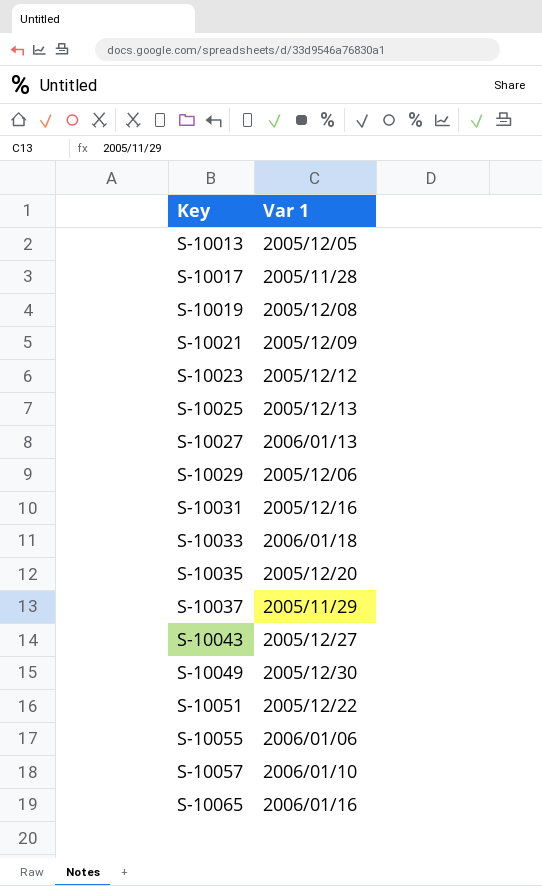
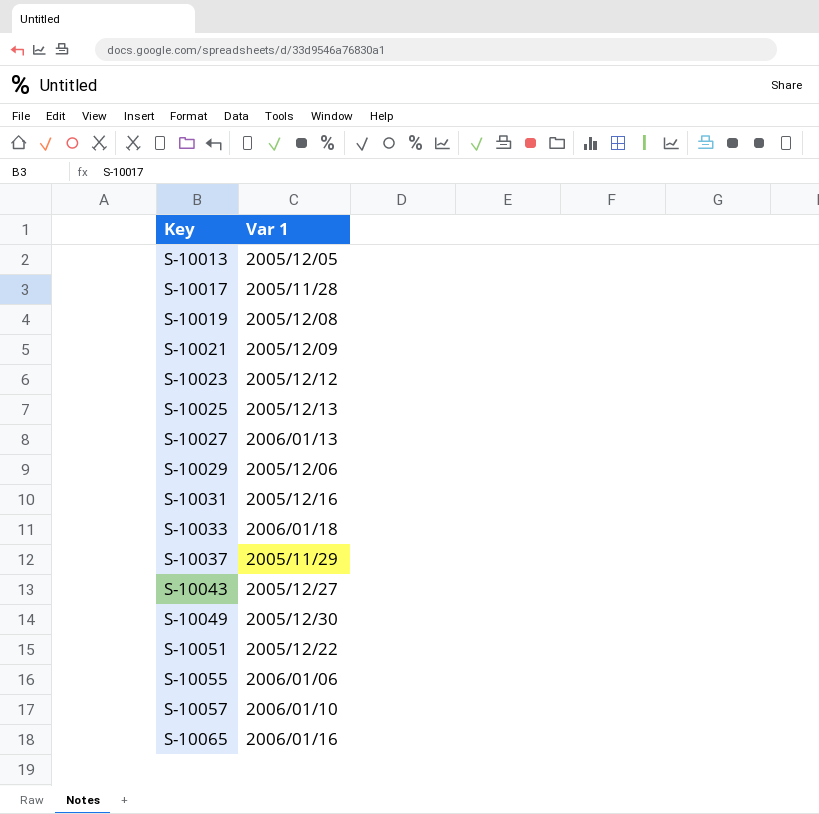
row S-10035: 2005/12/20 -> none

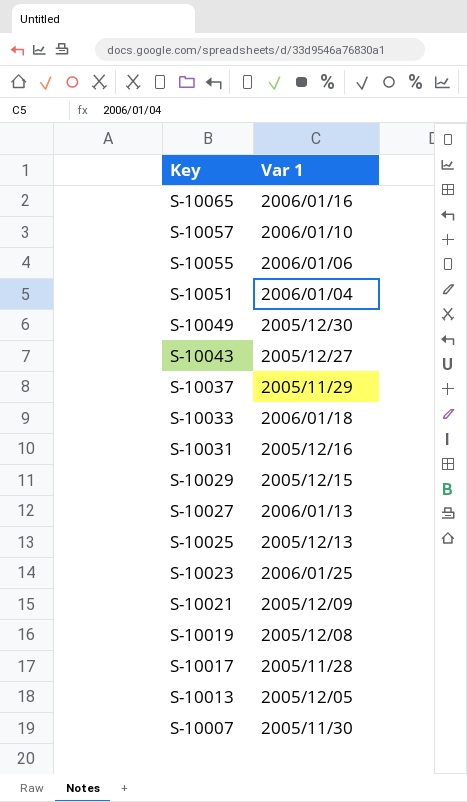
row order: Key ascending -> Key descending
S-10051 | Var 1: 2005/12/22 -> 2006/01/04
S-10029 | Var 1: 2005/12/06 -> 2005/12/15
S-10023 | Var 1: 2005/12/12 -> 2006/01/25
row S-10007: none -> 2005/11/30

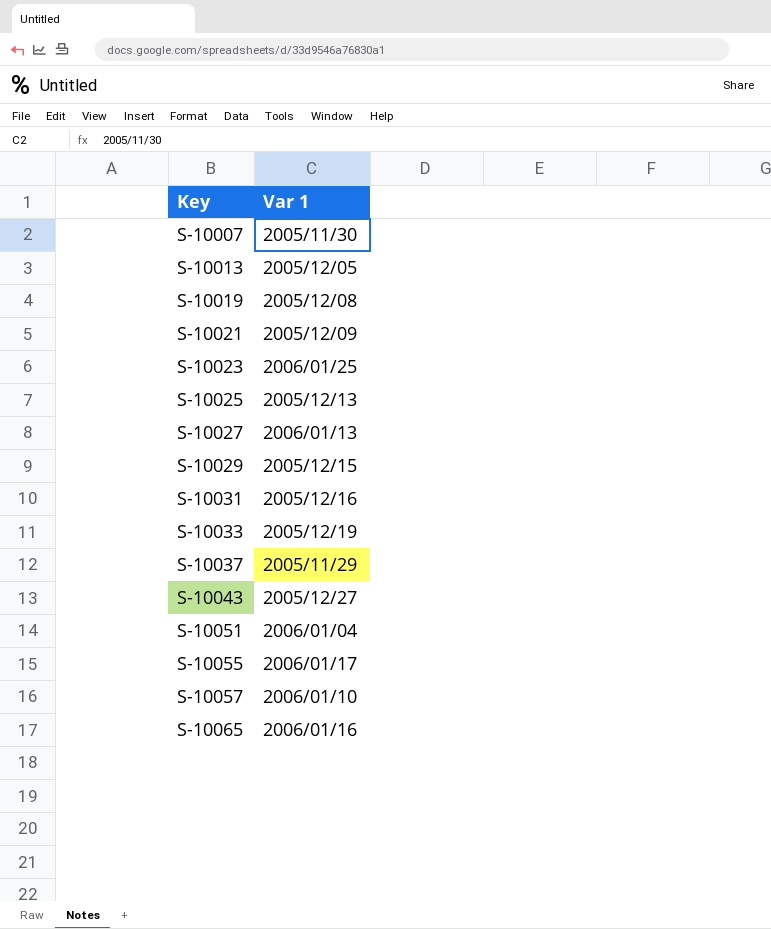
row order: Key descending -> Key ascending
row S-10049: 2005/12/30 -> none
row S-10017: 2005/11/28 -> none
S-10033 | Var 1: 2006/01/18 -> 2005/12/19
S-10055 | Var 1: 2006/01/06 -> 2006/01/17

